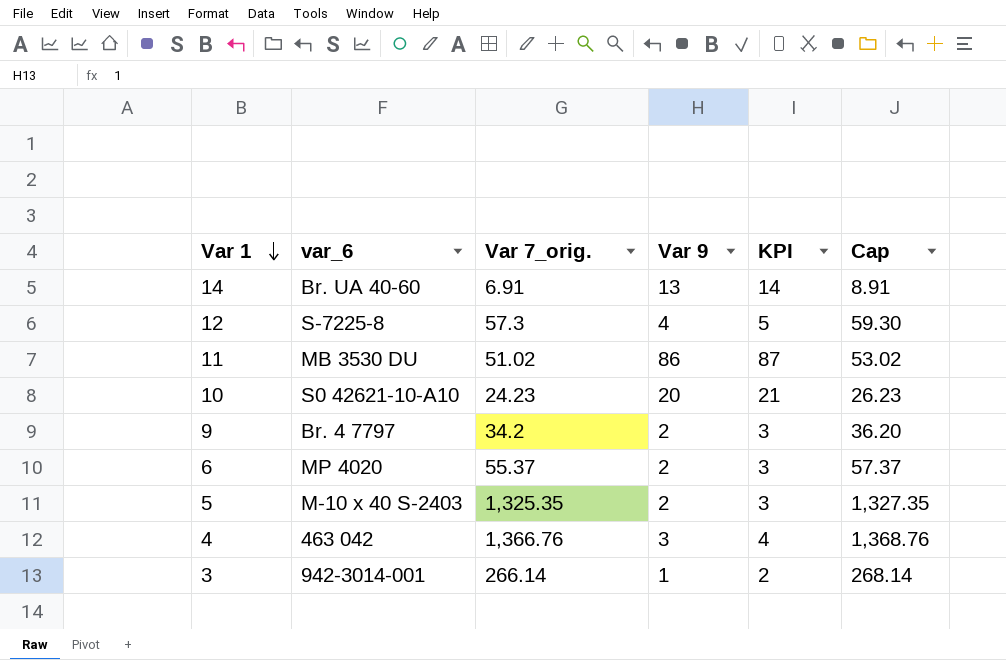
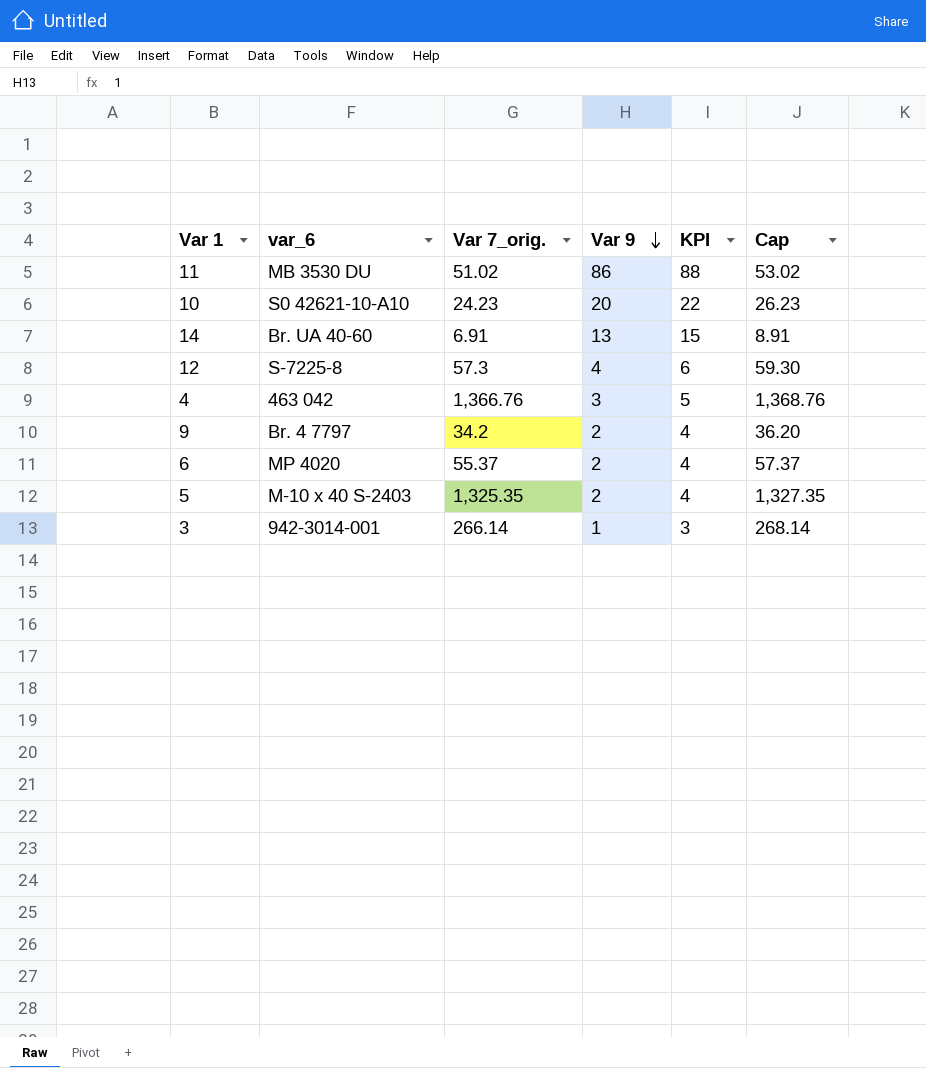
row order: Var 1 descending -> Var 9 descending
column KPI | formula: [Var 9] + 1 -> [Var 9] + 2

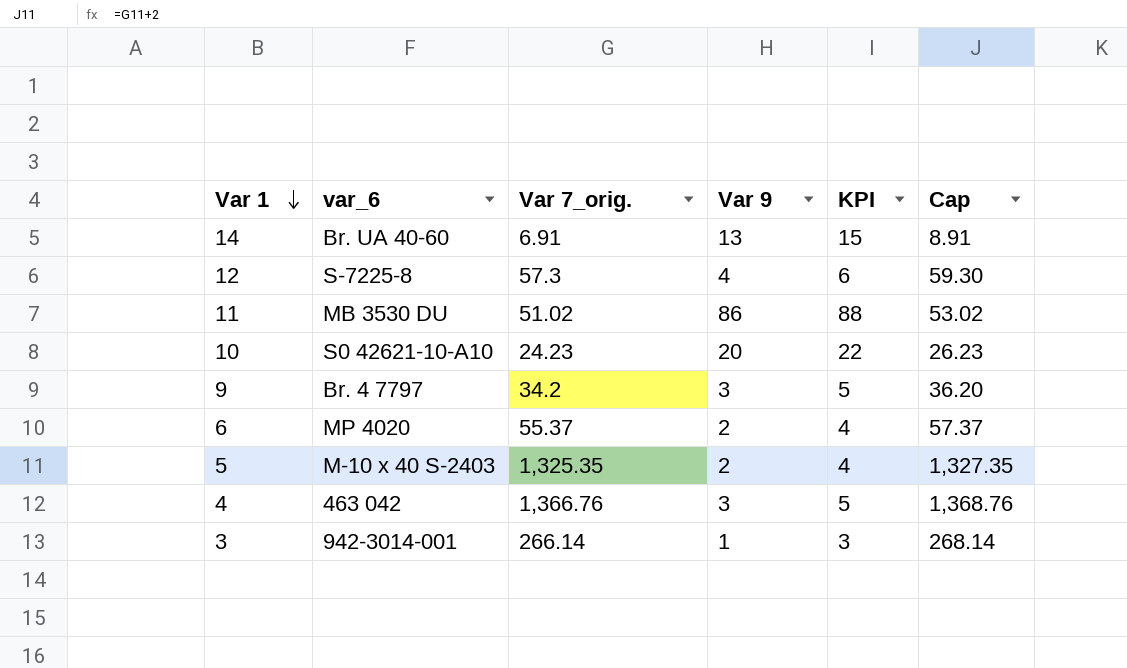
row order: Var 9 descending -> Var 1 descending
9 | Var 9: 2 -> 3
9 | KPI: 4 -> 5

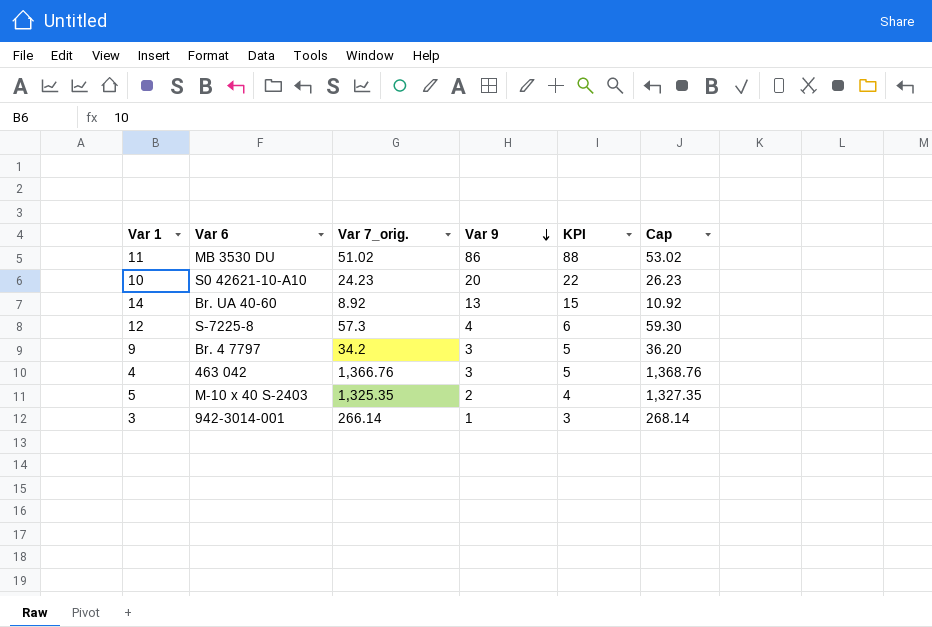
row order: Var 1 descending -> Var 9 descending
column name: var_6 -> Var 6
row 6: MP 4020 | 55.37 | 2 | 4 | 57.37 -> none
14 | Var 7_orig.: 6.91 -> 8.92
14 | Cap: 8.91 -> 10.92

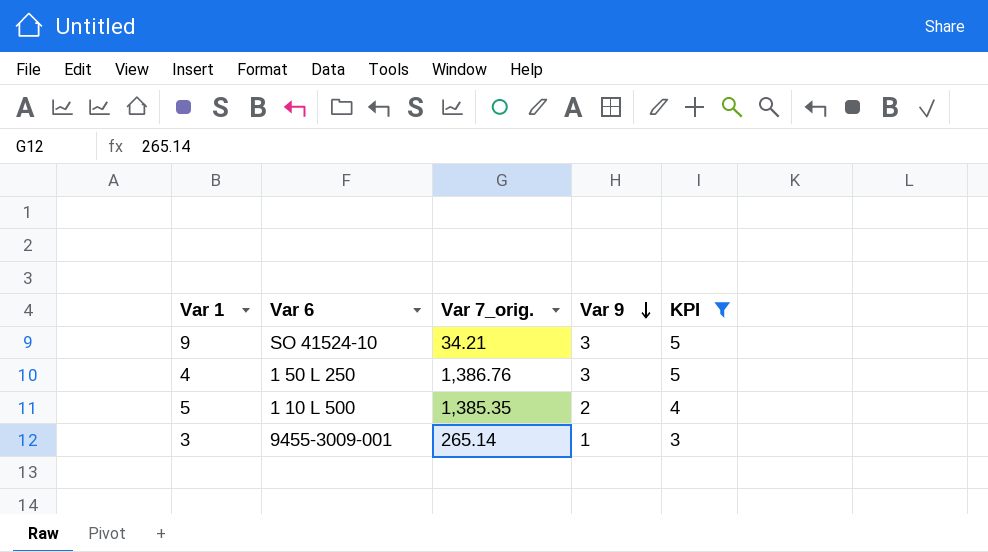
filter: none -> KPI <= 5
column Cap | formula: [Var 7_orig.] + 2 -> none
9 | Var 6: Br. 4 7797 -> SO 41524-10
9 | Var 7_orig.: 34.2 -> 34.21
4 | Var 6: 463 042 -> 1 50 L 250
4 | Var 7_orig.: 1,366.76 -> 1,386.76
5 | Var 6: M-10 x 40 S-2403 -> 1 10 L 500
5 | Var 7_orig.: 1,325.35 -> 1,385.35
3 | Var 6: 942-3014-001 -> 9455-3009-001
3 | Var 7_orig.: 266.14 -> 265.14

